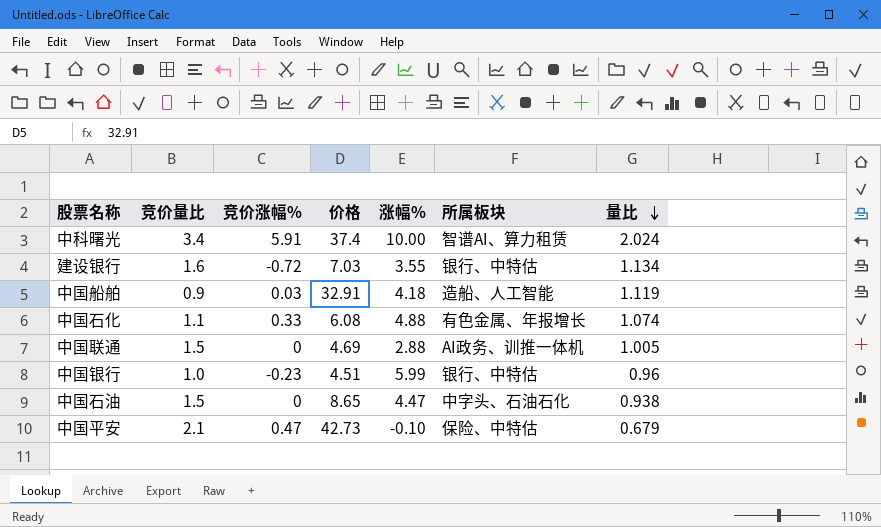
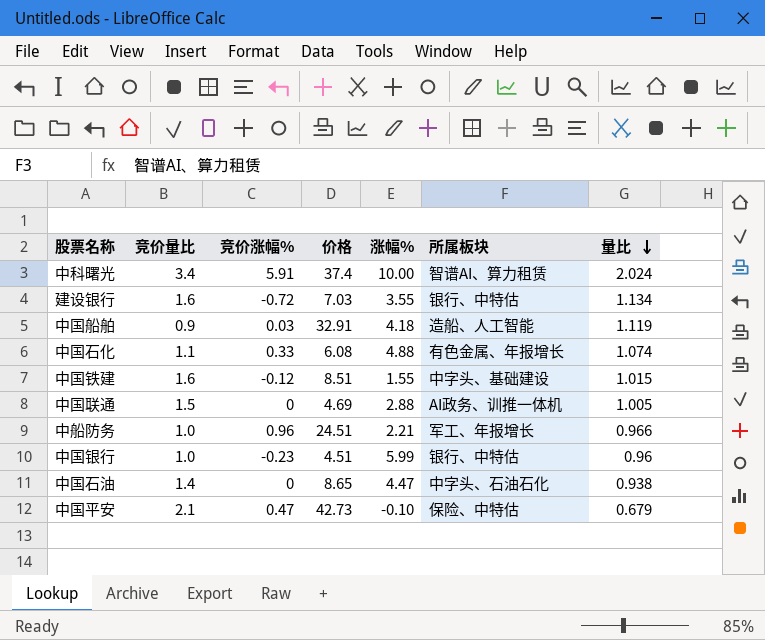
row 中国铁建: none -> 1.6 | -0.12 | 8.51 | 1.55 | 中字头、基础建设 | 1.015
row 中船防务: none -> 1.0 | 0.96 | 24.51 | 2.21 | 军工、年报增长 | 0.966
中国石油 | 竞价量比: 1.5 -> 1.4

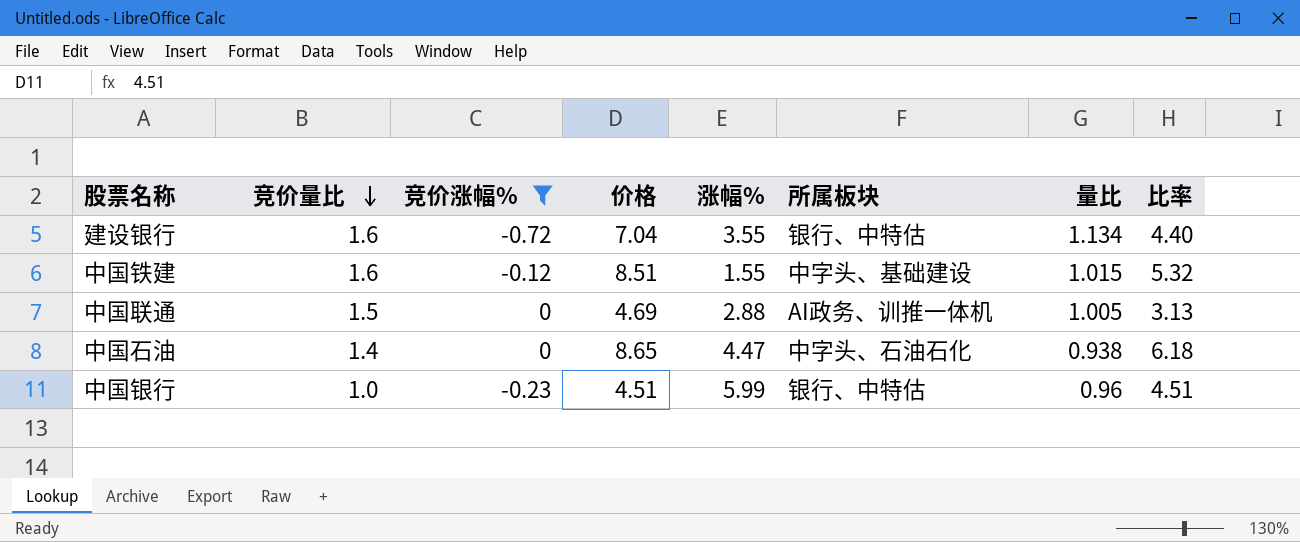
filter: none -> 竞价涨幅% <= 0
row order: 量比 descending -> 竞价量比 descending
column 比率 | formula: none -> [价格] / [竞价量比]
建设银行 | 价格: 7.03 -> 7.04

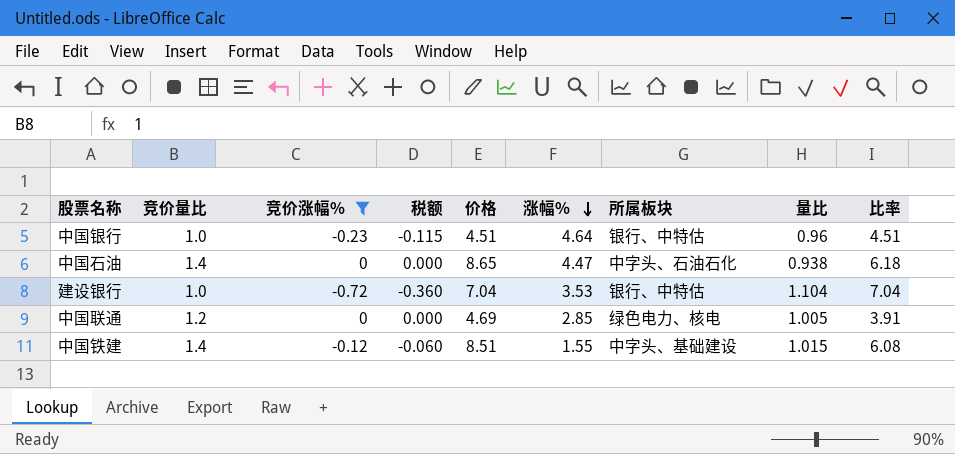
row order: 竞价量比 descending -> 涨幅% descending
column 税额 | formula: none -> [竞价涨幅%] * 0.5
中国银行 | 涨幅%: 5.99 -> 4.64
建设银行 | 竞价量比: 1.6 -> 1.0
建设银行 | 涨幅%: 3.55 -> 3.53
建设银行 | 量比: 1.134 -> 1.104
建设银行 | 比率: 4.40 -> 7.04
中国联通 | 竞价量比: 1.5 -> 1.2
中国联通 | 涨幅%: 2.88 -> 2.85
中国联通 | 所属板块: AI政务、训推一体机 -> 绿色电力、核电
中国联通 | 比率: 3.13 -> 3.91
中国铁建 | 竞价量比: 1.6 -> 1.4
中国铁建 | 比率: 5.32 -> 6.08

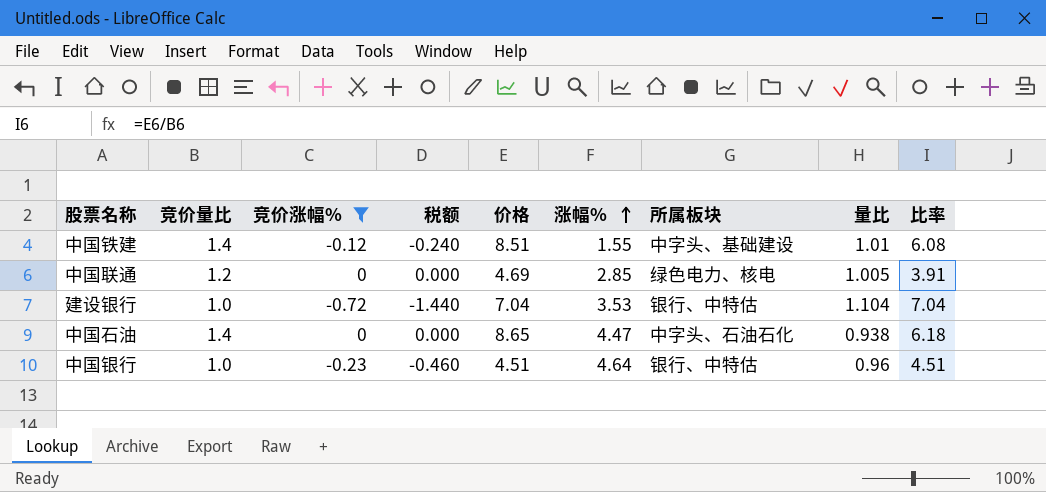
row order: 涨幅% descending -> 涨幅% ascending
column 税额 | formula: [竞价涨幅%] * 0.5 -> [竞价涨幅%] * 2
中国铁建 | 量比: 1.015 -> 1.01

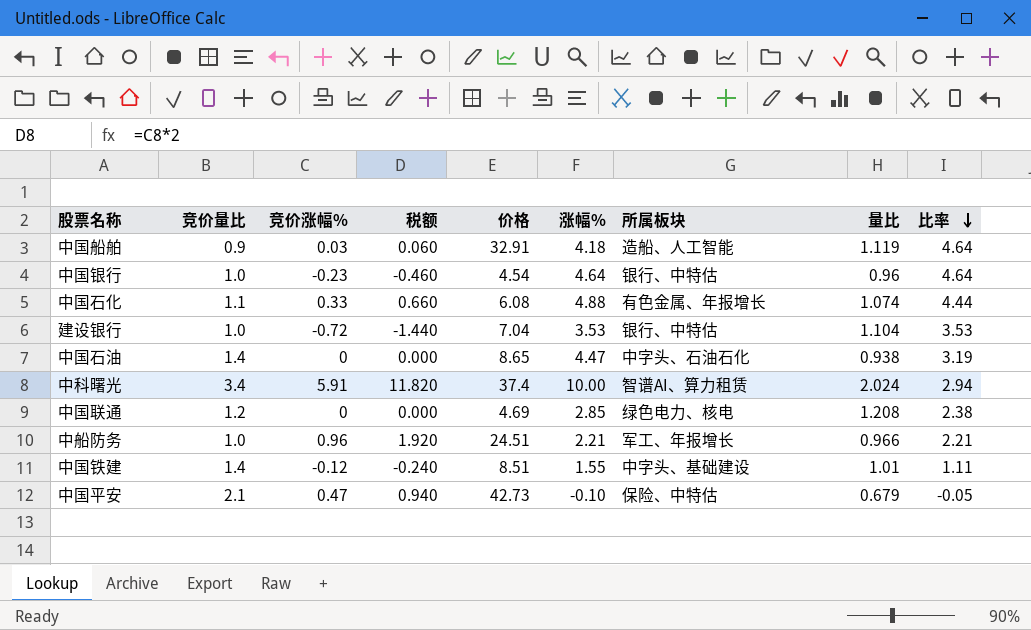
filter: 竞价涨幅% <= 0 -> none
row order: 涨幅% ascending -> 比率 descending
column 比率 | formula: [价格] / [竞价量比] -> [涨幅%] / [竞价量比]
中国银行 | 价格: 4.51 -> 4.54
中国联通 | 量比: 1.005 -> 1.208

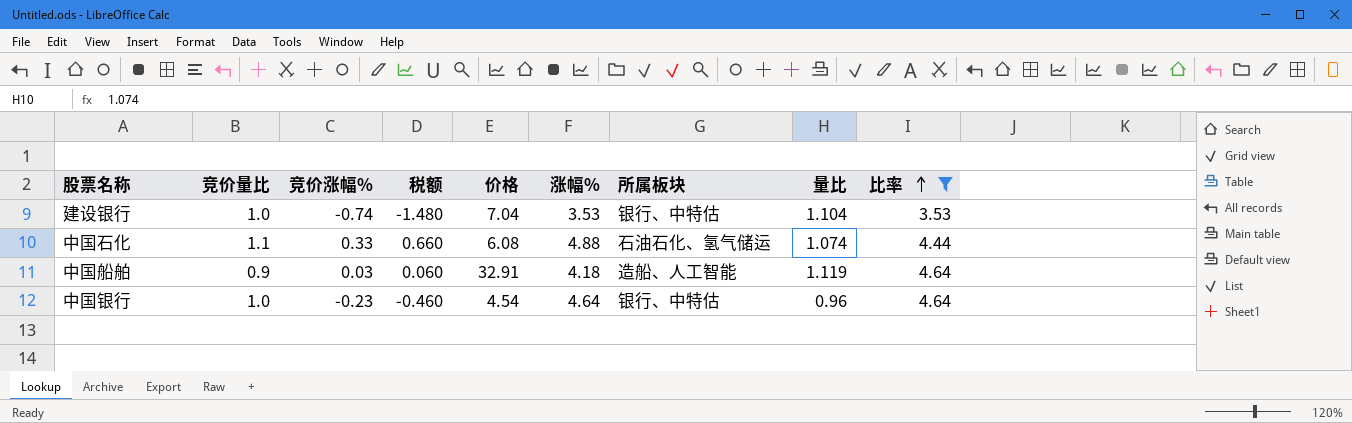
filter: none -> 比率 >= 3.53
row order: 比率 descending -> 比率 ascending
建设银行 | 竞价涨幅%: -0.72 -> -0.74
建设银行 | 税额: -1.440 -> -1.480
中国石化 | 所属板块: 有色金属、年报增长 -> 石油石化、氢气储运

